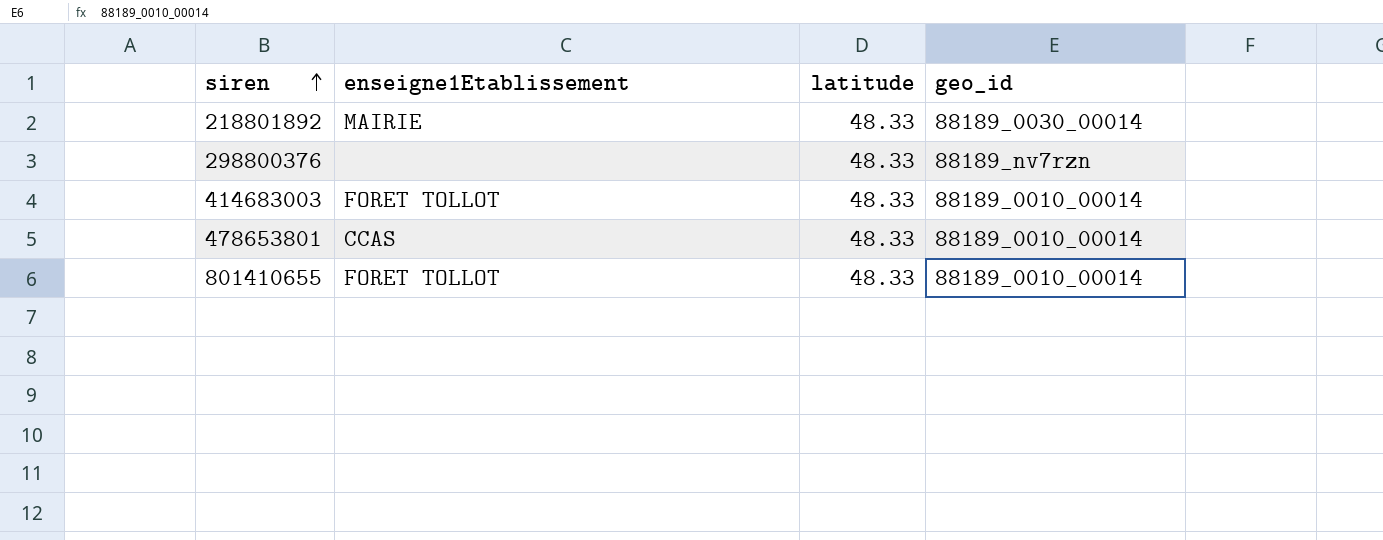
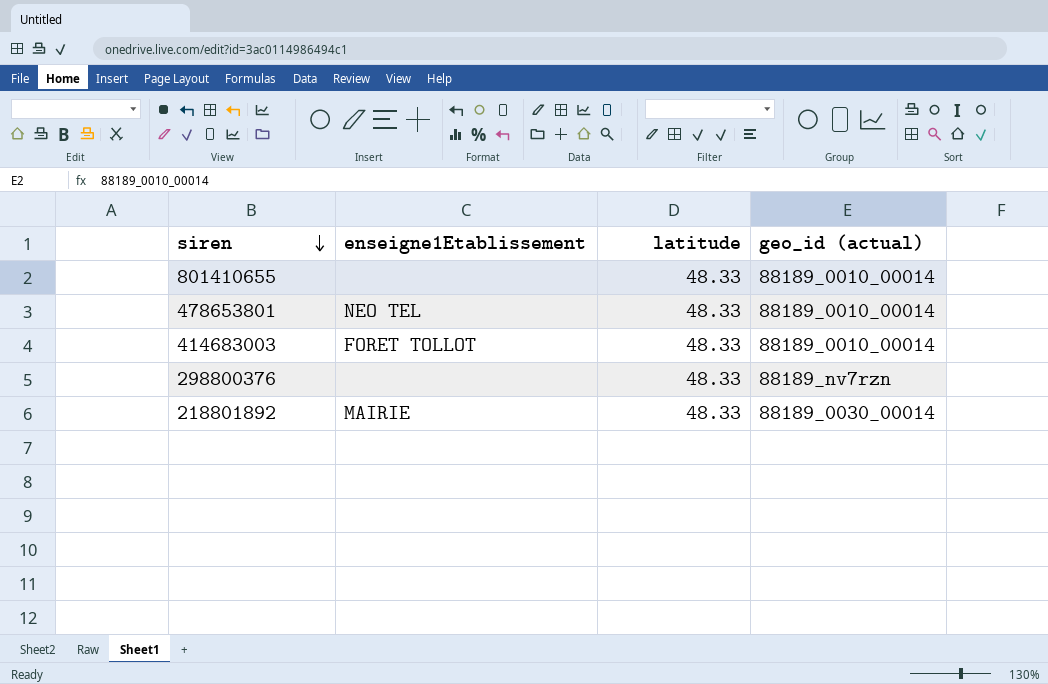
row order: siren ascending -> siren descending
column name: geo_id -> geo_id (actual)
801410655 | enseigne1Etablissement: FORET TOLLOT -> none
478653801 | enseigne1Etablissement: CCAS -> NEO TEL

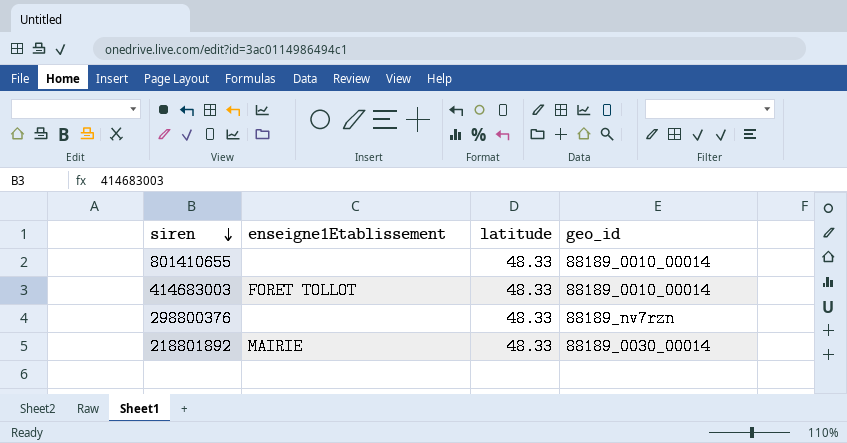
column name: geo_id (actual) -> geo_id
row 478653801: NEO TEL | 48.33 | 88189_0010_00014 -> none

